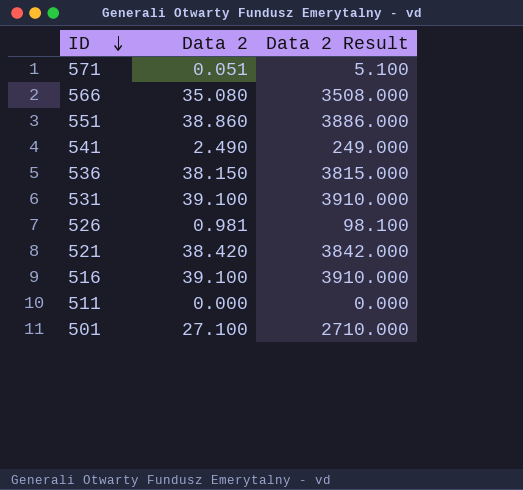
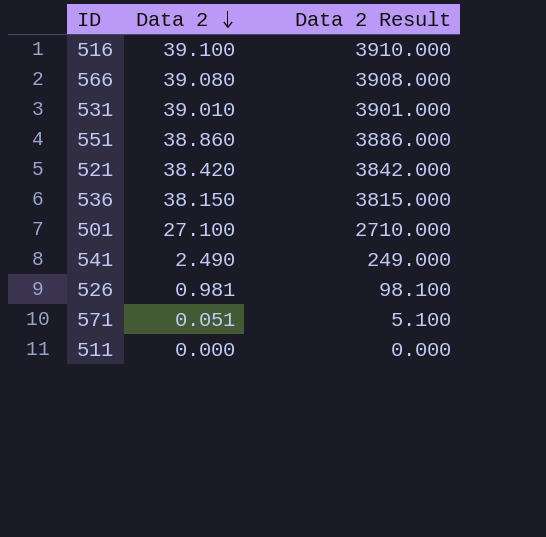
row order: ID descending -> Data 2 descending
566 | Data 2: 35.080 -> 39.080
566 | Data 2 Result: 3508.000 -> 3908.000
531 | Data 2: 39.100 -> 39.010
531 | Data 2 Result: 3910.000 -> 3901.000

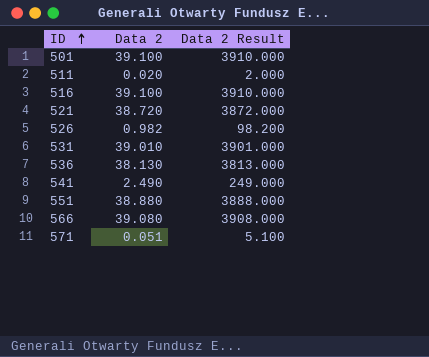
row order: Data 2 descending -> ID ascending
501 | Data 2: 27.100 -> 39.100
501 | Data 2 Result: 2710.000 -> 3910.000
511 | Data 2: 0.000 -> 0.020
511 | Data 2 Result: 0.000 -> 2.000
521 | Data 2: 38.420 -> 38.720
521 | Data 2 Result: 3842.000 -> 3872.000
526 | Data 2: 0.981 -> 0.982
526 | Data 2 Result: 98.100 -> 98.200
536 | Data 2: 38.150 -> 38.130
536 | Data 2 Result: 3815.000 -> 3813.000
551 | Data 2: 38.860 -> 38.880
551 | Data 2 Result: 3886.000 -> 3888.000

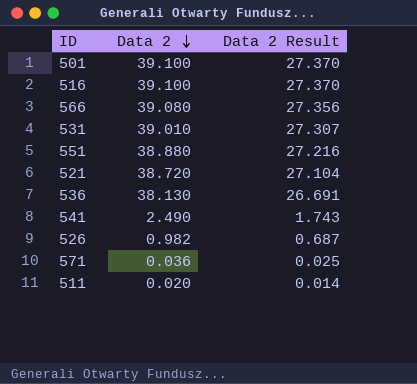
row order: ID ascending -> Data 2 descending
column Data 2 Result | formula: [Data 2] * 100 -> [Data 2] * 0.7
571 | Data 2: 0.051 -> 0.036

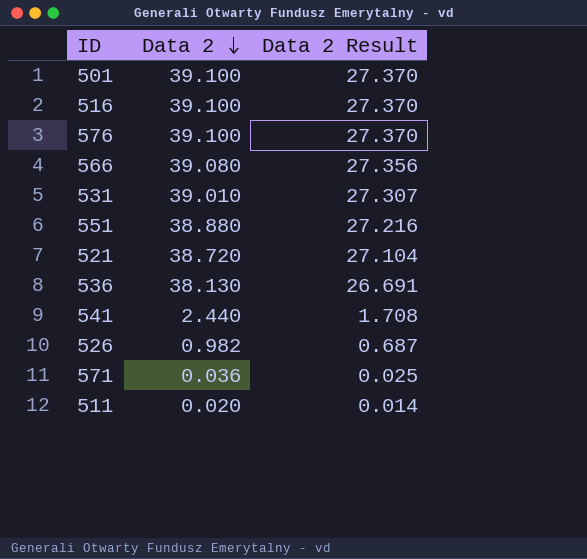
row 576: none -> 39.100 | 27.370
541 | Data 2: 2.490 -> 2.440
541 | Data 2 Result: 1.743 -> 1.708

